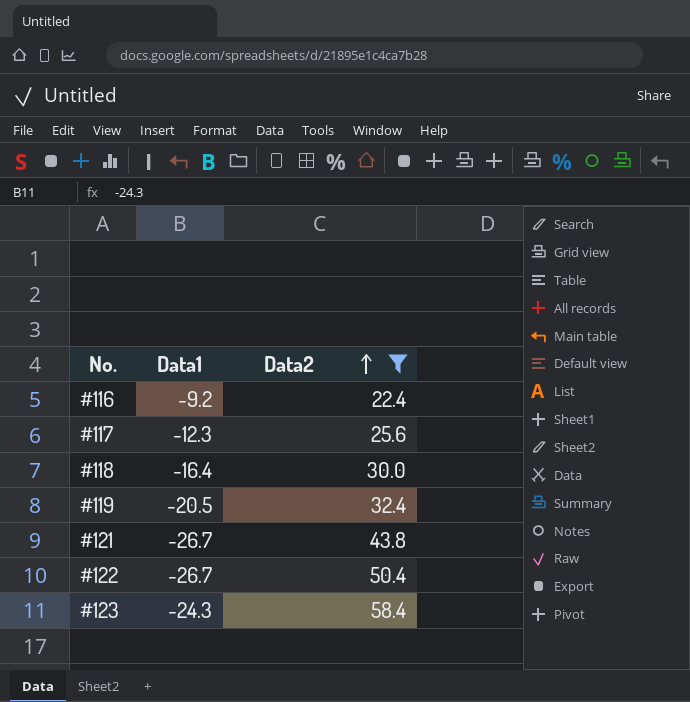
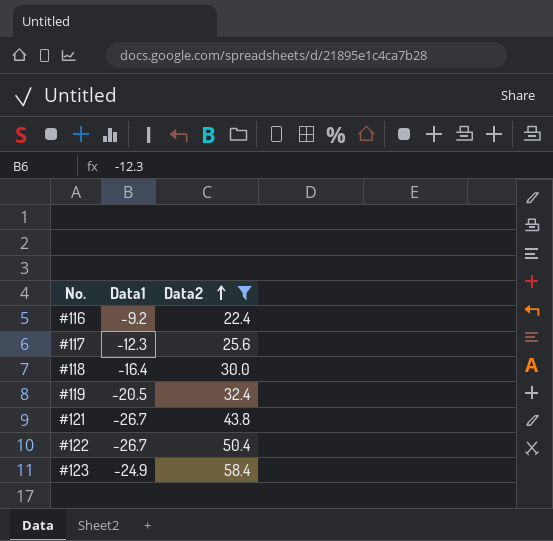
#123 | Data1: -24.3 -> -24.9

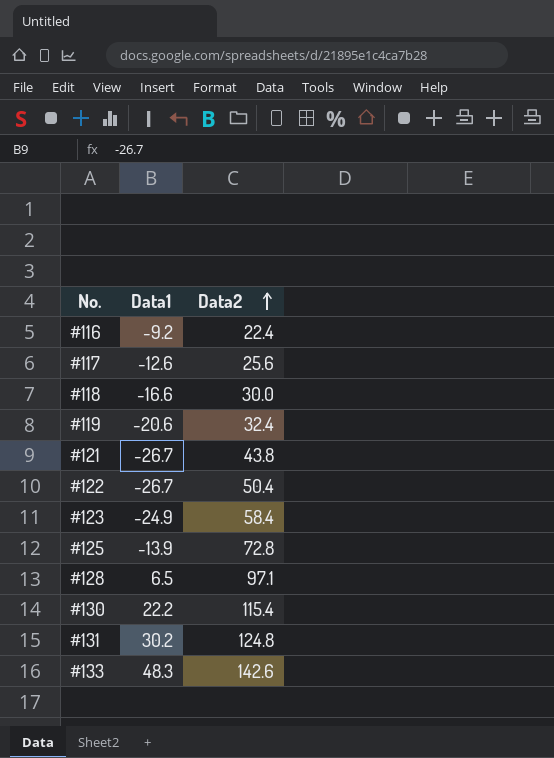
filter: Data2 <= 58.4 -> none
#117 | Data1: -12.3 -> -12.6
#118 | Data1: -16.4 -> -16.6
#119 | Data1: -20.5 -> -20.6

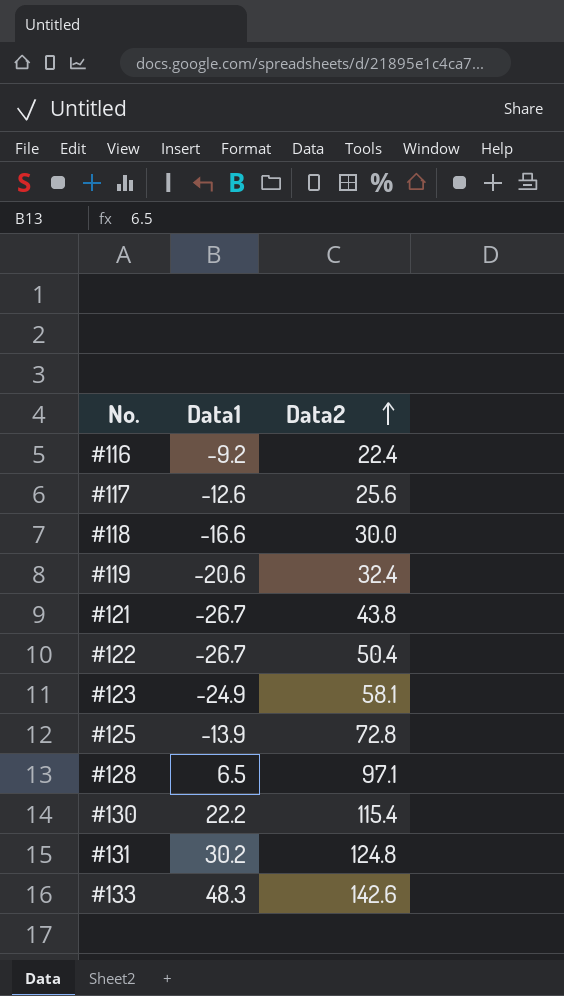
#123 | Data2: 58.4 -> 58.1

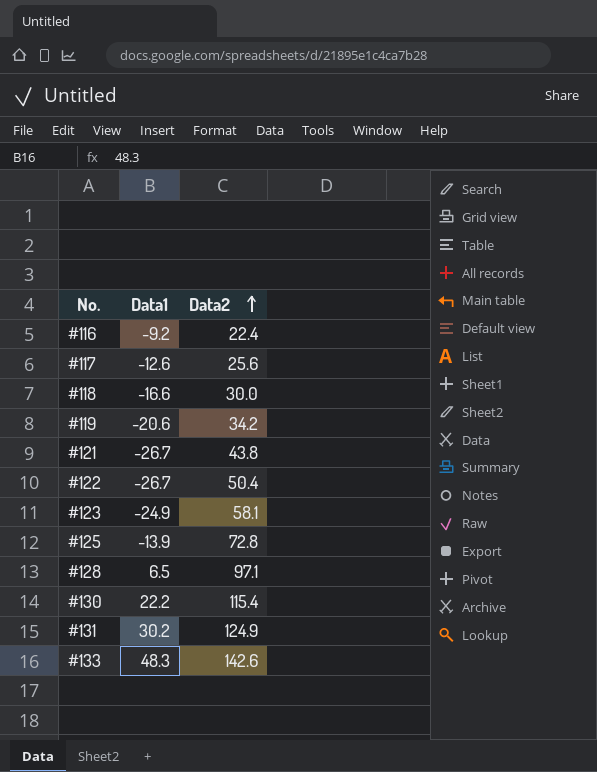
#119 | Data2: 32.4 -> 34.2
#131 | Data2: 124.8 -> 124.9

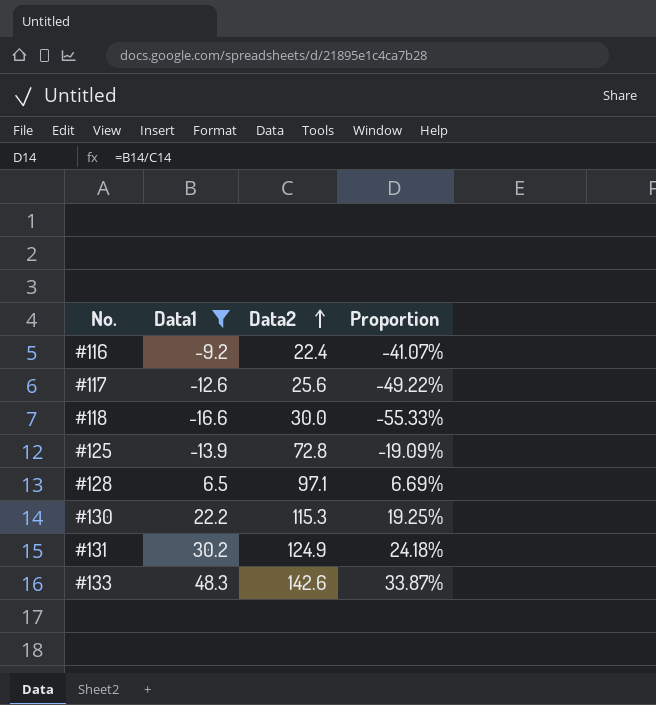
filter: none -> Data1 >= -16.6
column Proportion | formula: none -> [Data1] / [Data2]
#130 | Data2: 115.4 -> 115.3

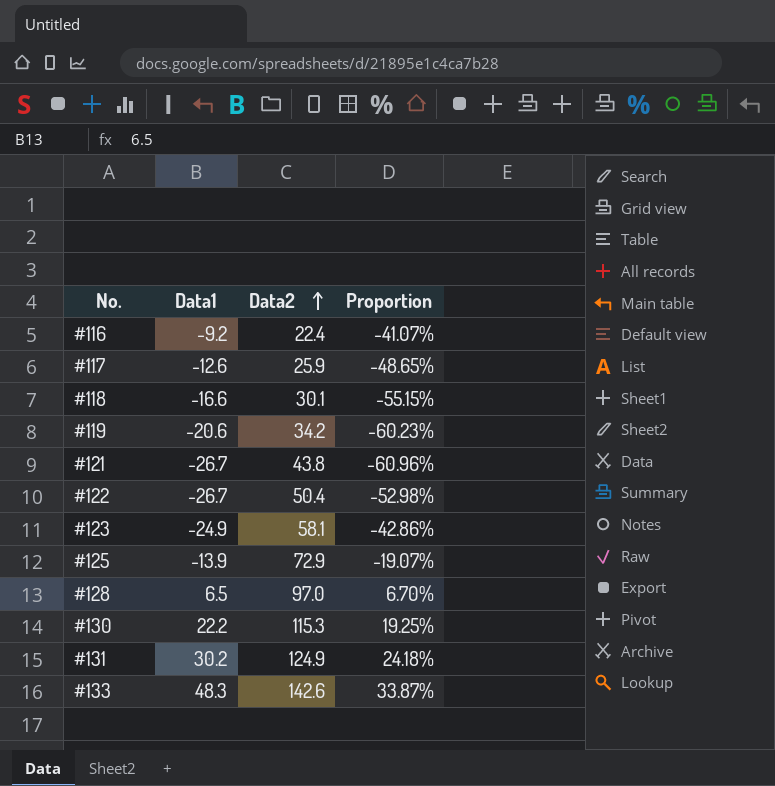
filter: Data1 >= -16.6 -> none
#117 | Data2: 25.6 -> 25.9
#117 | Proportion: -49.22% -> -48.65%
#118 | Data2: 30.0 -> 30.1
#118 | Proportion: -55.33% -> -55.15%
#125 | Data2: 72.8 -> 72.9
#125 | Proportion: -19.09% -> -19.07%
#128 | Data2: 97.1 -> 97.0
#128 | Proportion: 6.69% -> 6.70%

